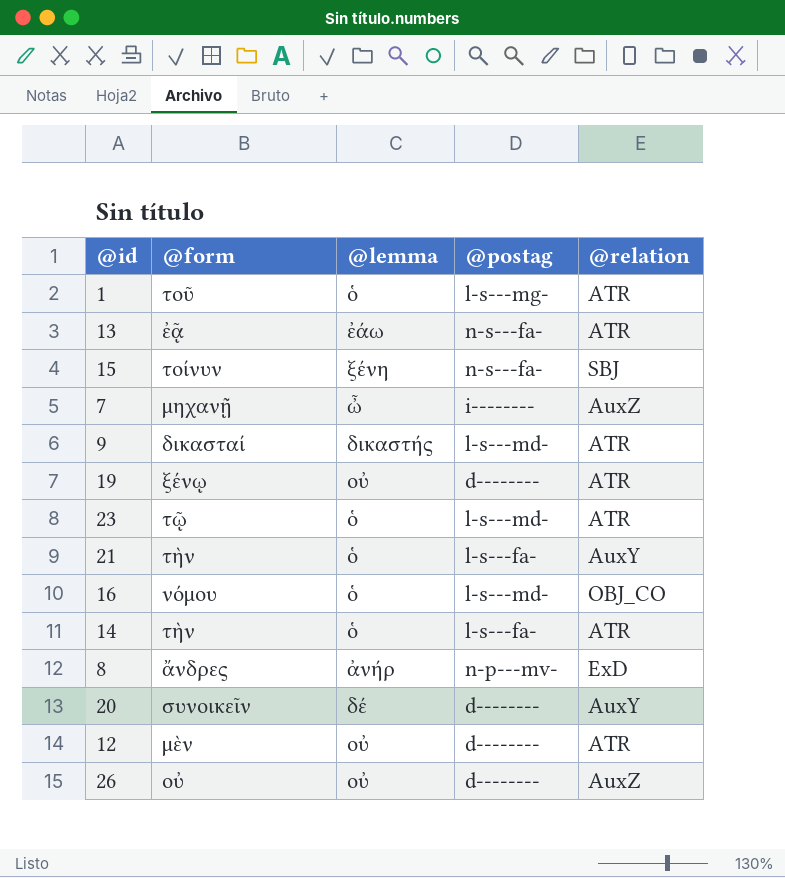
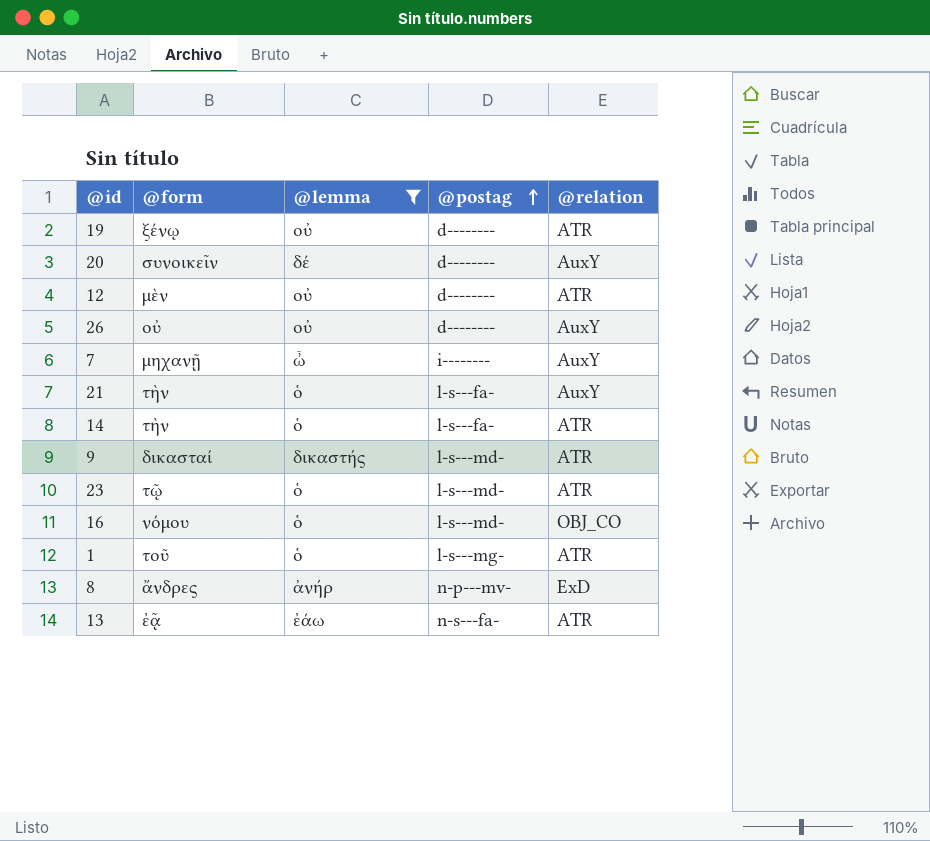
filter: none -> @lemma != ξένη
row order: none -> @postag ascending
26 | @relation: AuxZ -> AuxY
7 | @relation: AuxZ -> AuxY

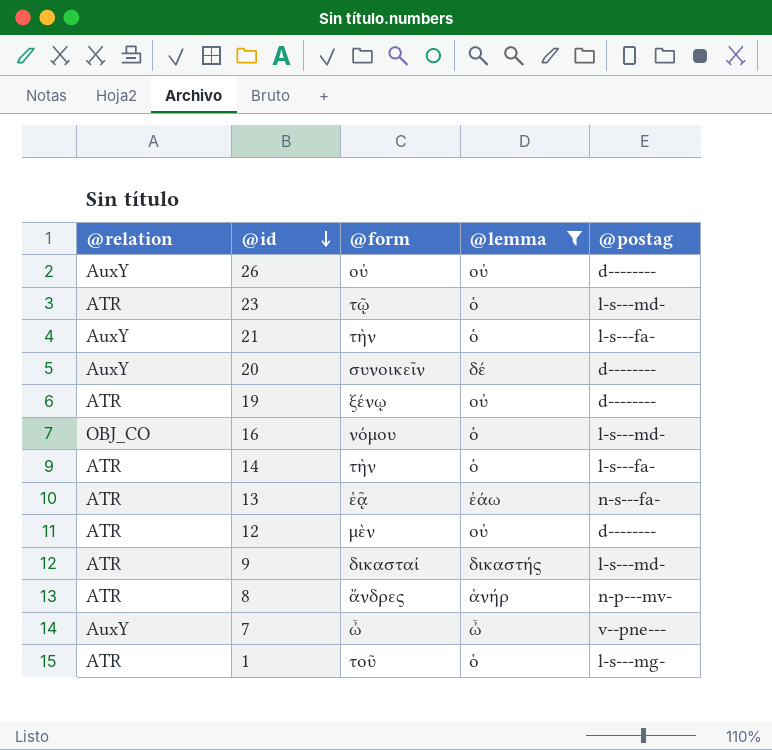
row order: @postag ascending -> @id descending
column @relation | position: 5 -> 1
8 | @relation: ExD -> ATR
7 | @form: μηχανῇ -> ὦ
7 | @postag: i-------- -> v--pne---

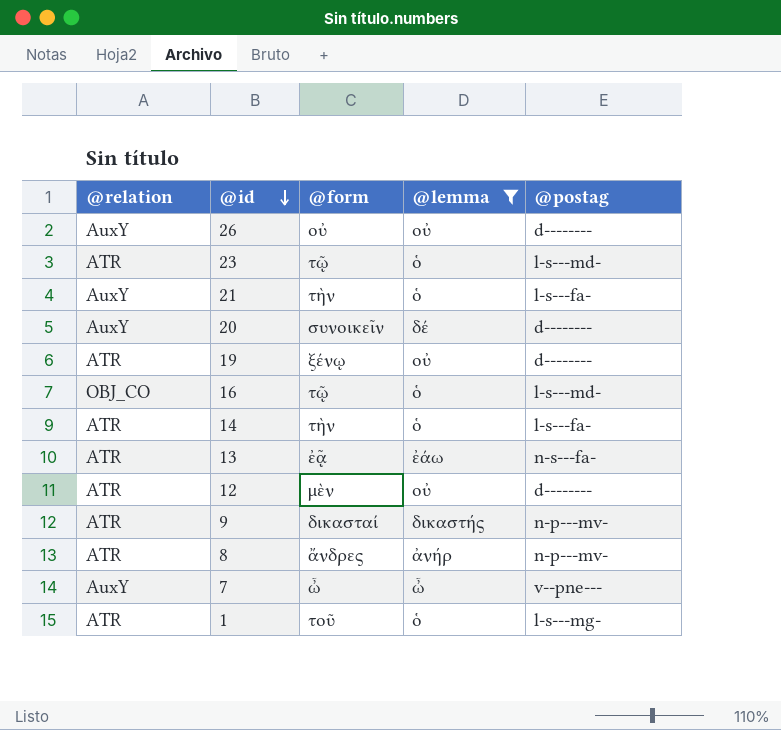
16 | @form: νόμου -> τῷ
9 | @postag: l-s---md- -> n-p---mv-

